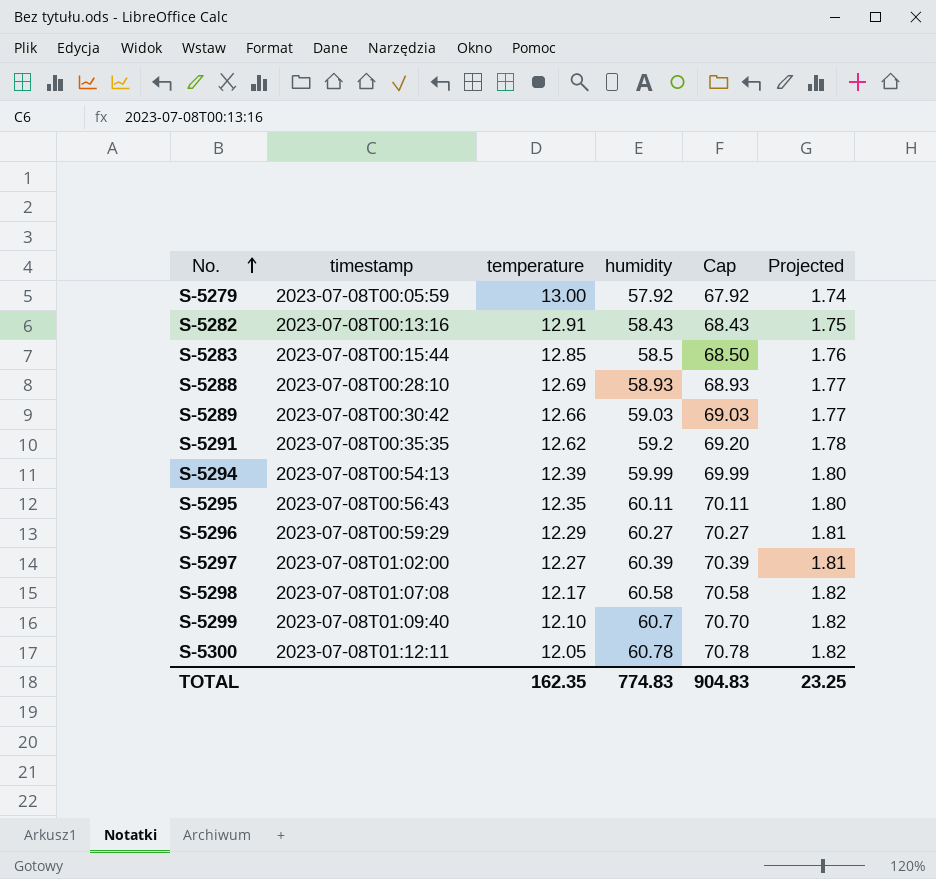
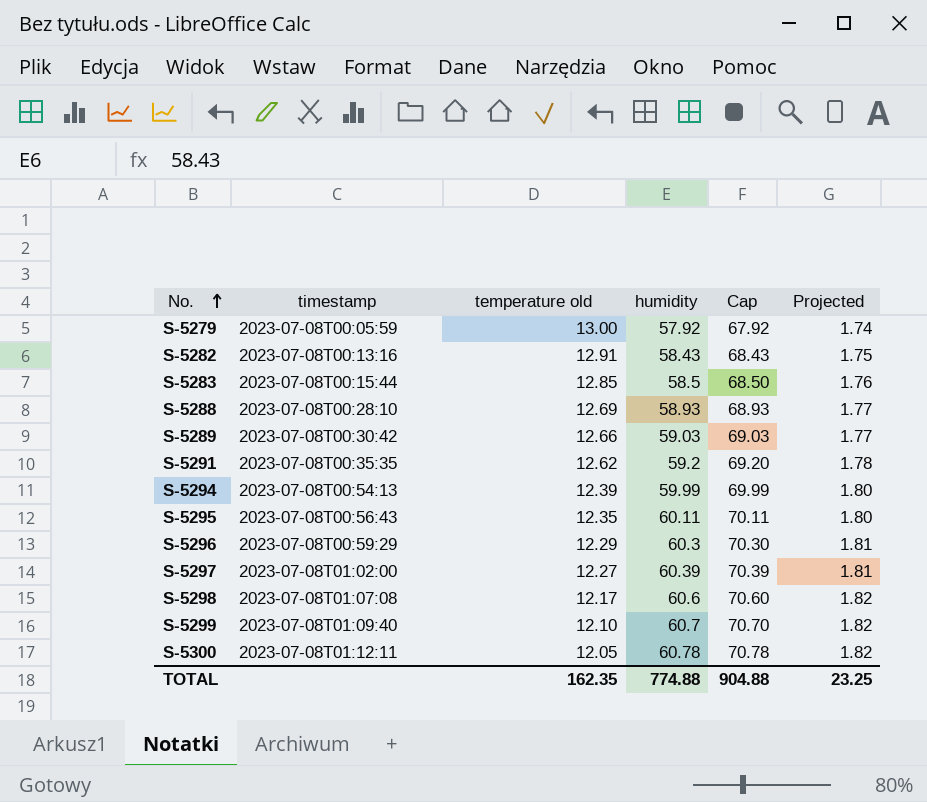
column name: temperature -> temperature old
S-5296 | humidity: 60.27 -> 60.3
S-5296 | Cap: 70.27 -> 70.30
S-5298 | humidity: 60.58 -> 60.6
S-5298 | Cap: 70.58 -> 70.60
TOTAL | humidity: 774.83 -> 774.88
TOTAL | Cap: 904.83 -> 904.88

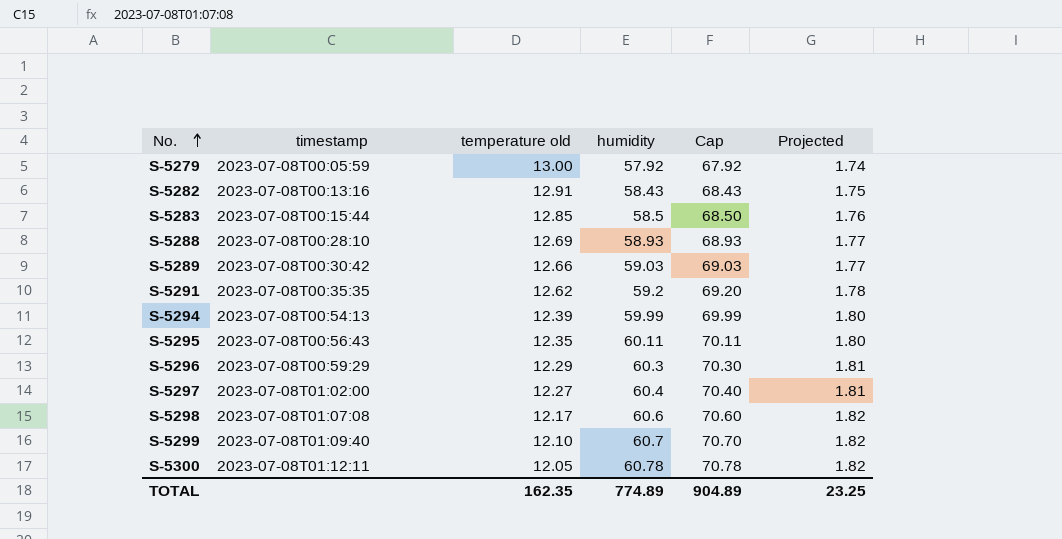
S-5297 | humidity: 60.39 -> 60.4
S-5297 | Cap: 70.39 -> 70.40
TOTAL | humidity: 774.88 -> 774.89
TOTAL | Cap: 904.88 -> 904.89

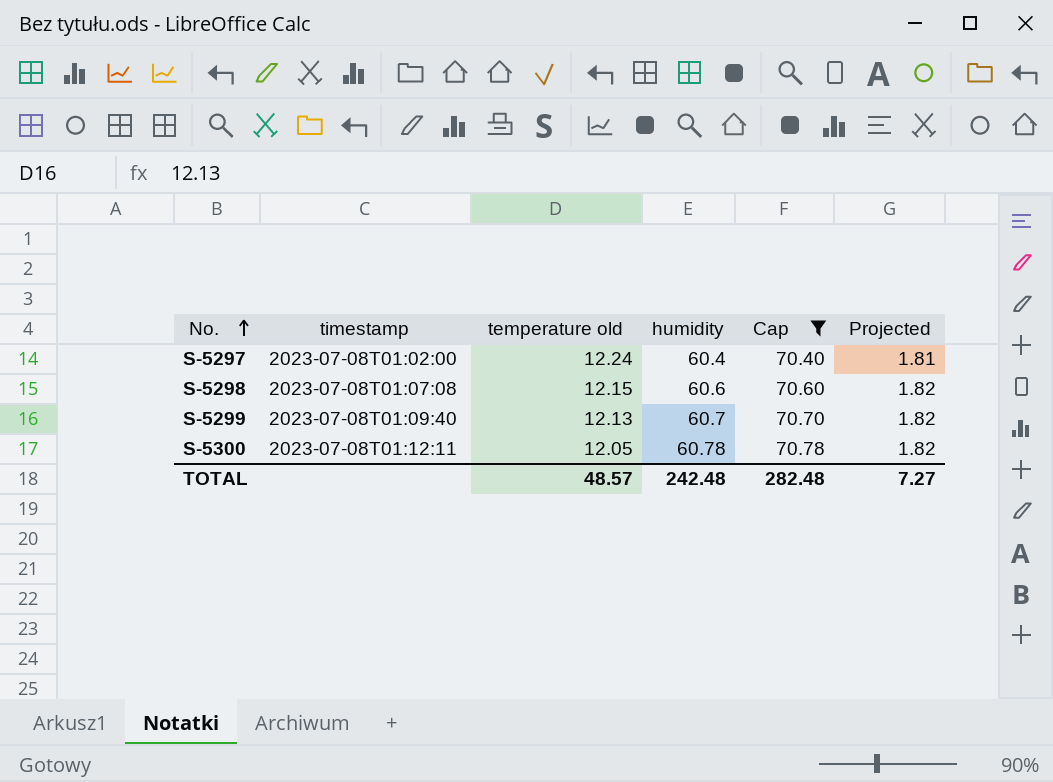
filter: none -> Cap >= 70.40
S-5297 | temperature old: 12.27 -> 12.24
S-5298 | temperature old: 12.17 -> 12.15
S-5299 | temperature old: 12.10 -> 12.13
TOTAL | temperature old: 162.35 -> 48.57
TOTAL | humidity: 774.89 -> 242.48
TOTAL | Cap: 904.89 -> 282.48
TOTAL | Projected: 23.25 -> 7.27

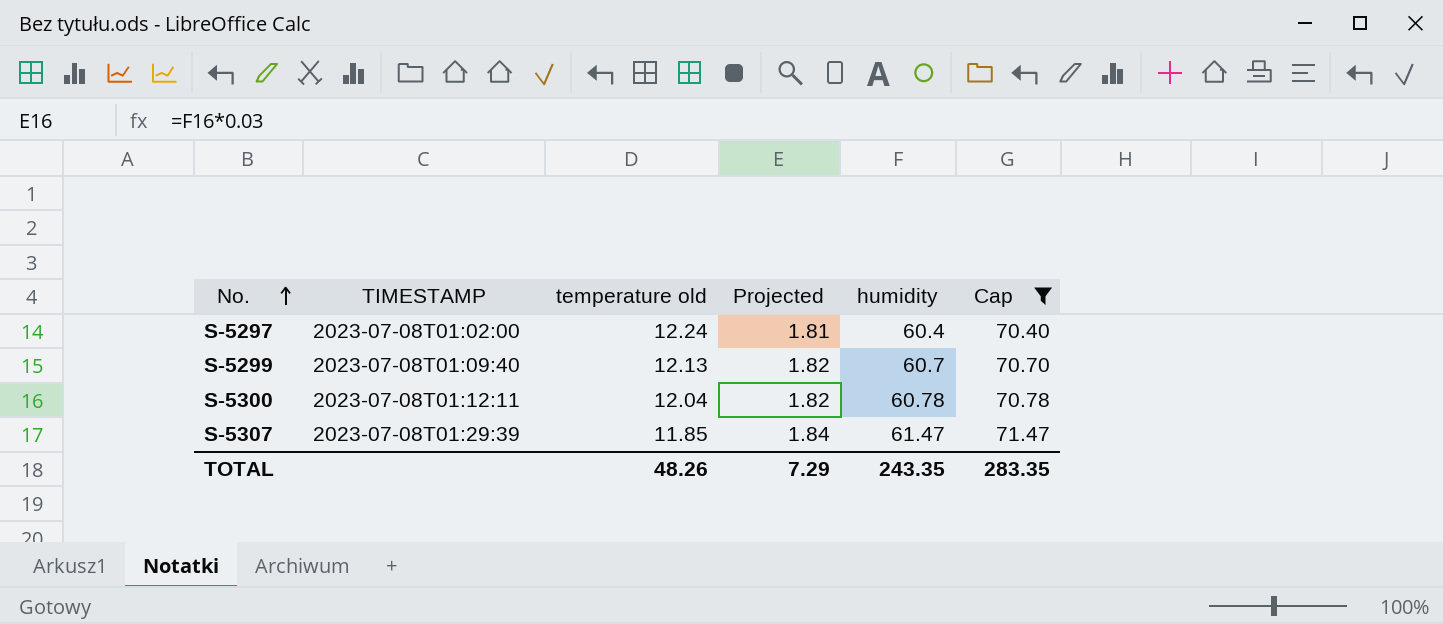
column name: timestamp -> TIMESTAMP
column Projected | position: 6 -> 4
row S-5298: 2023-07-08T01:07:08 | 12.15 | 60.6 | 70.60 | 1.82 -> none
S-5300 | temperature old: 12.05 -> 12.04
row S-5307: none -> 2023-07-08T01:29:39 | 11.85 | 1.84 | 61.47 | 71.47
TOTAL | temperature old: 48.57 -> 48.26
TOTAL | Projected: 7.27 -> 7.29
TOTAL | humidity: 242.48 -> 243.35
TOTAL | Cap: 282.48 -> 283.35

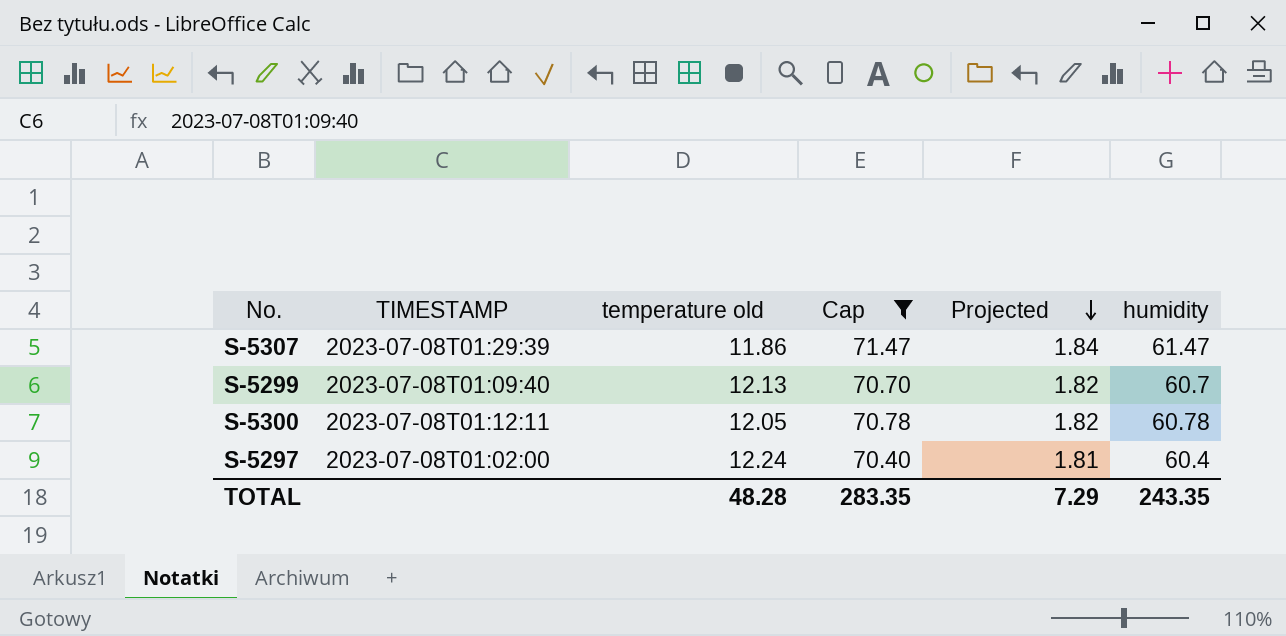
row order: No. ascending -> Projected descending
column Cap | position: 6 -> 4
S-5307 | temperature old: 11.85 -> 11.86
S-5300 | temperature old: 12.04 -> 12.05
TOTAL | temperature old: 48.26 -> 48.28

